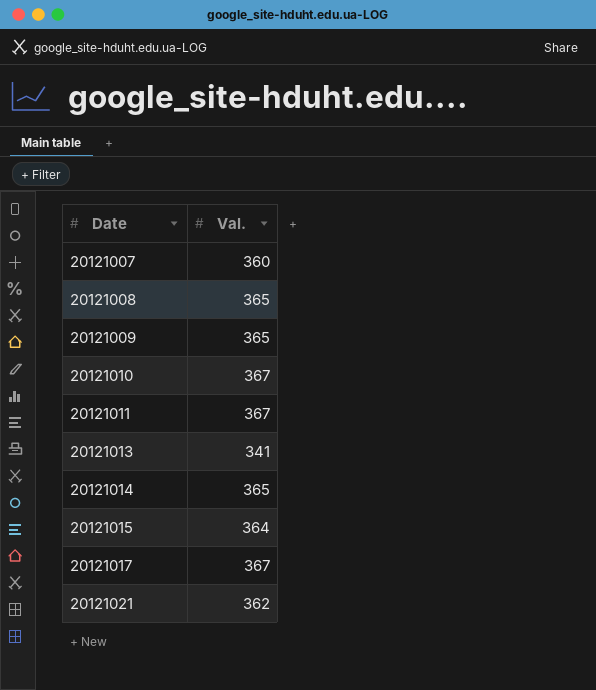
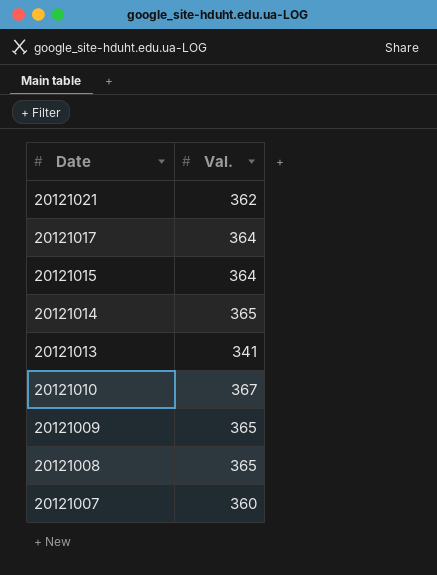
row order: Date ascending -> Date descending
row 20121011: 367 -> none
20121017 | Val.: 367 -> 364

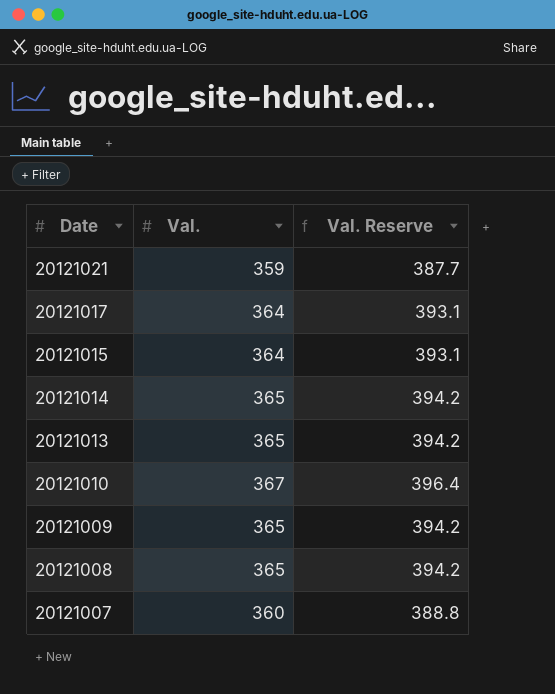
column Val. Reserve | formula: none -> [Val.] * 1.08
20121021 | Val.: 362 -> 359
20121013 | Val.: 341 -> 365

